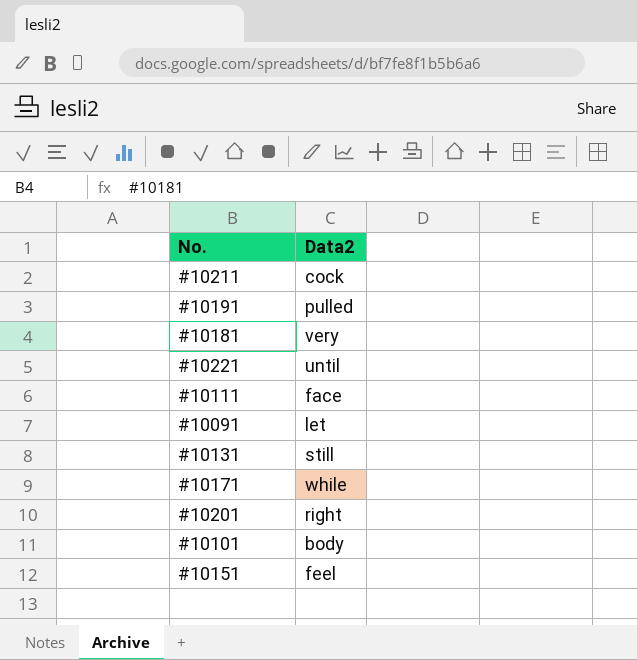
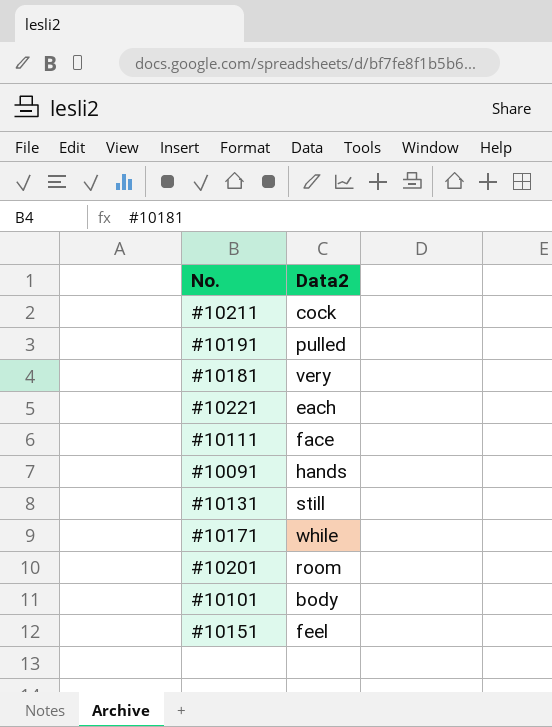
#10221 | Data2: until -> each
#10091 | Data2: let -> hands
#10201 | Data2: right -> room

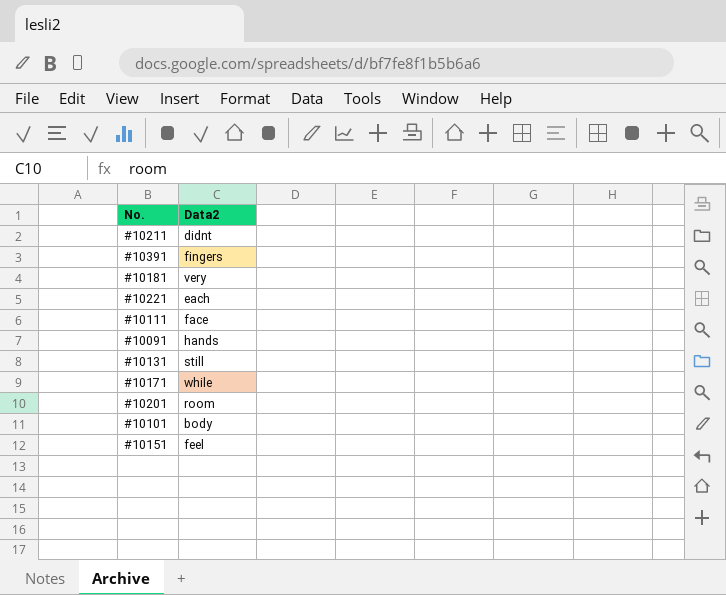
row #10191: pulled -> none
#10211 | Data2: cock -> didnt
row #10391: none -> fingers

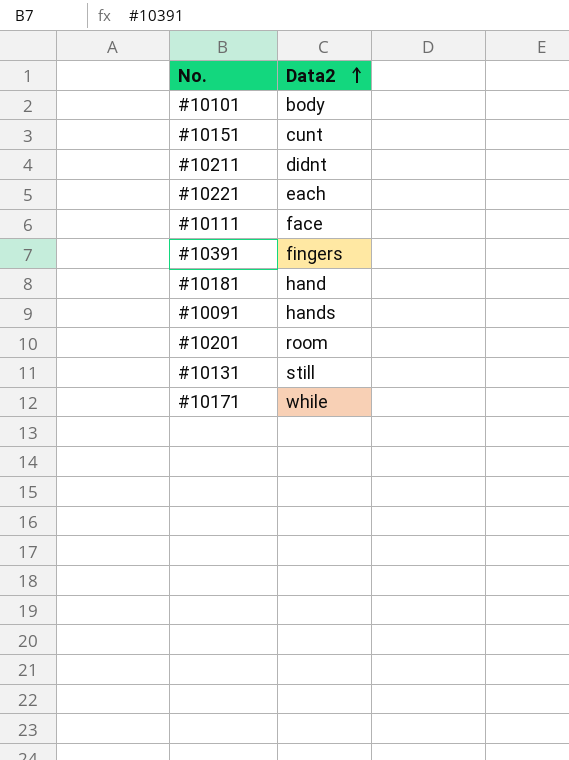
row order: none -> Data2 ascending
#10151 | Data2: feel -> cunt
#10181 | Data2: very -> hand

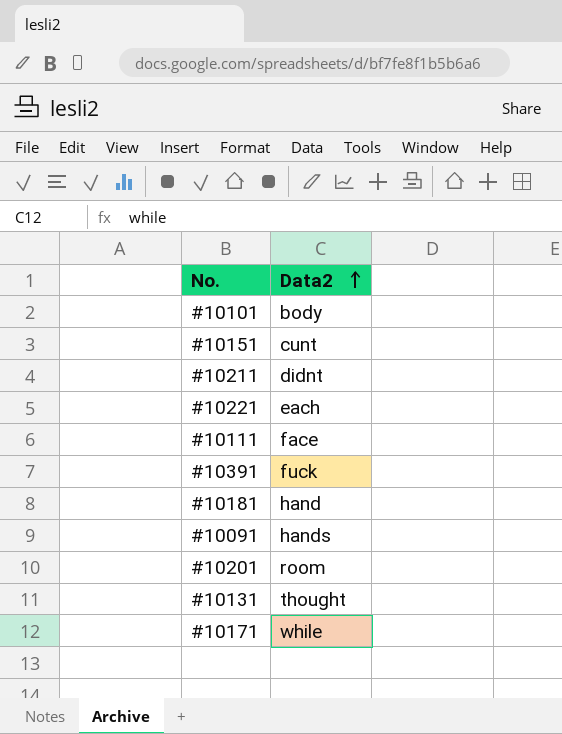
#10391 | Data2: fingers -> fuck
#10131 | Data2: still -> thought

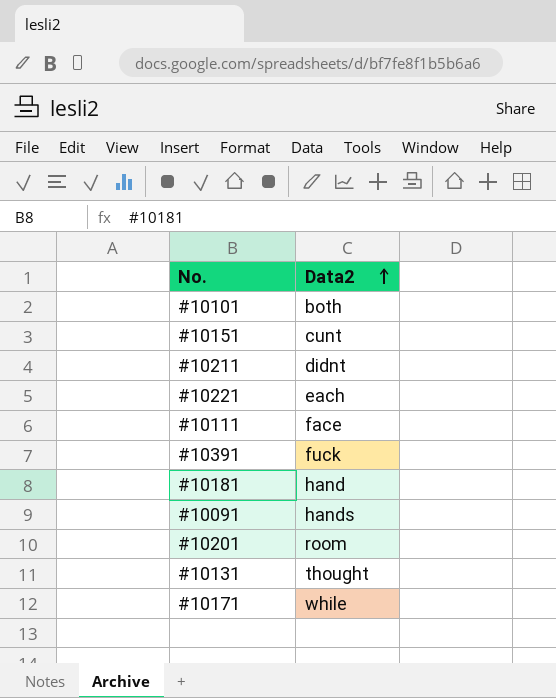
#10101 | Data2: body -> both

